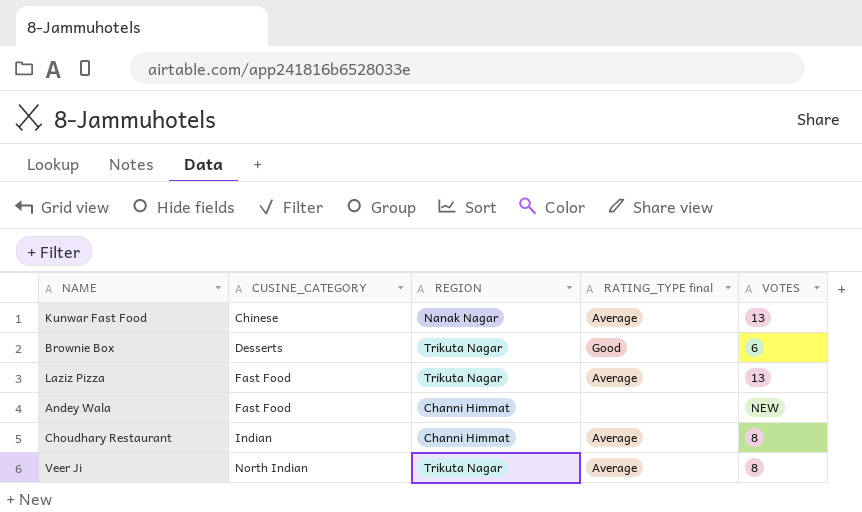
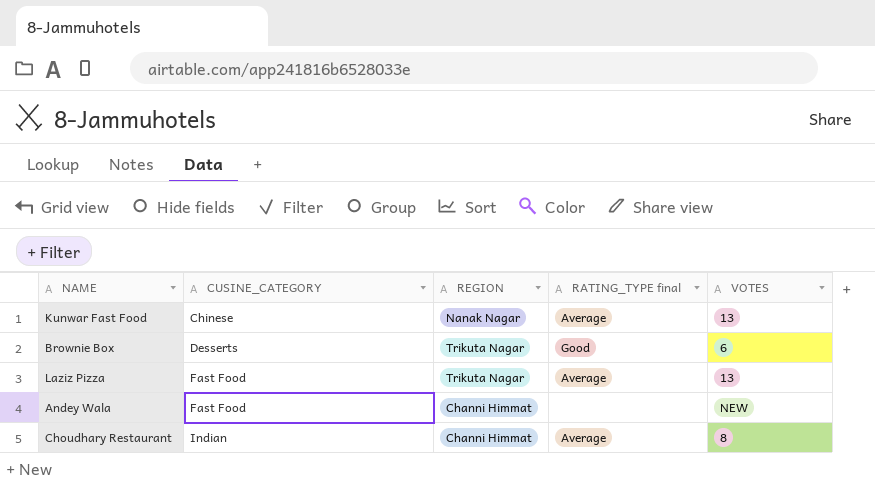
row Veer Ji: North Indian | Trikuta Nagar | Average | 8 -> none

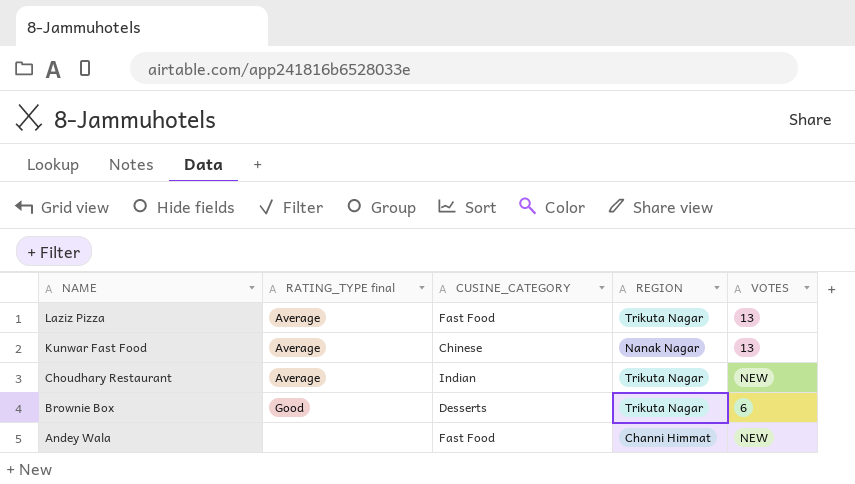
row order: CUSINE_CATEGORY ascending -> NAME descending
column RATING_TYPE final | position: 4 -> 2
Choudhary Restaurant | REGION: Channi Himmat -> Trikuta Nagar
Choudhary Restaurant | VOTES: 8 -> NEW

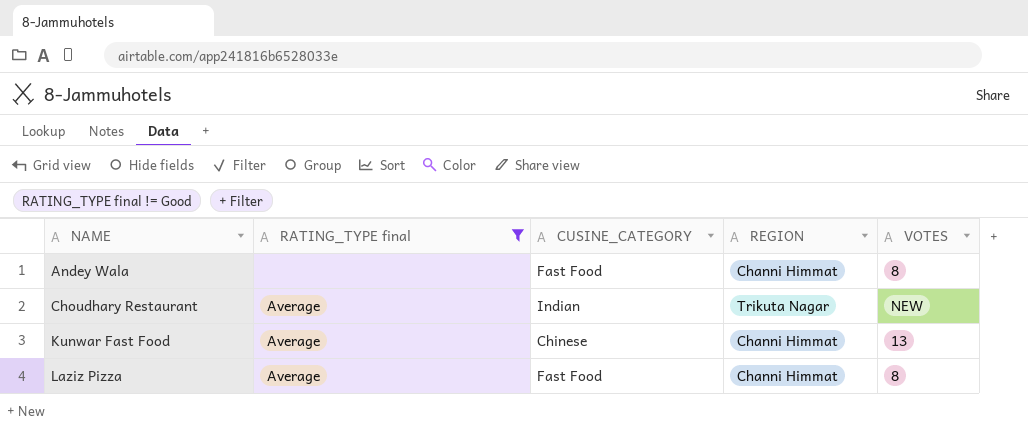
filter: none -> RATING_TYPE final != Good
row order: NAME descending -> NAME ascending
Andey Wala | VOTES: NEW -> 8
Kunwar Fast Food | REGION: Nanak Nagar -> Channi Himmat
Laziz Pizza | REGION: Trikuta Nagar -> Channi Himmat
Laziz Pizza | VOTES: 13 -> 8

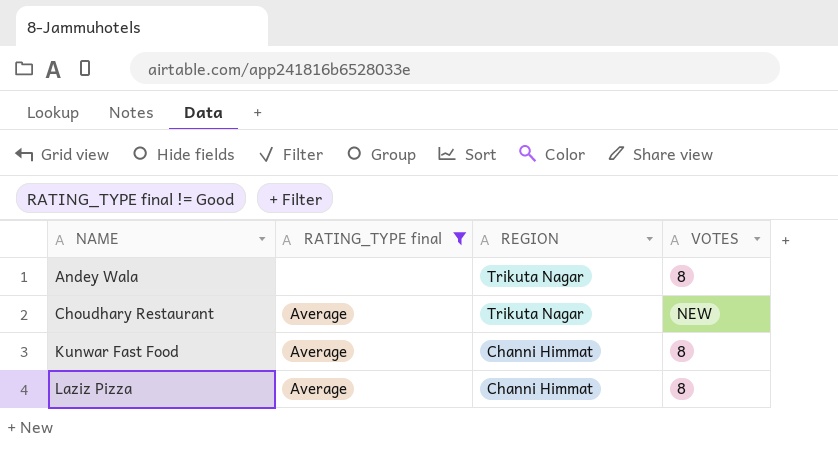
column CUSINE_CATEGORY | position: 3 -> none
Andey Wala | REGION: Channi Himmat -> Trikuta Nagar
Kunwar Fast Food | VOTES: 13 -> 8

